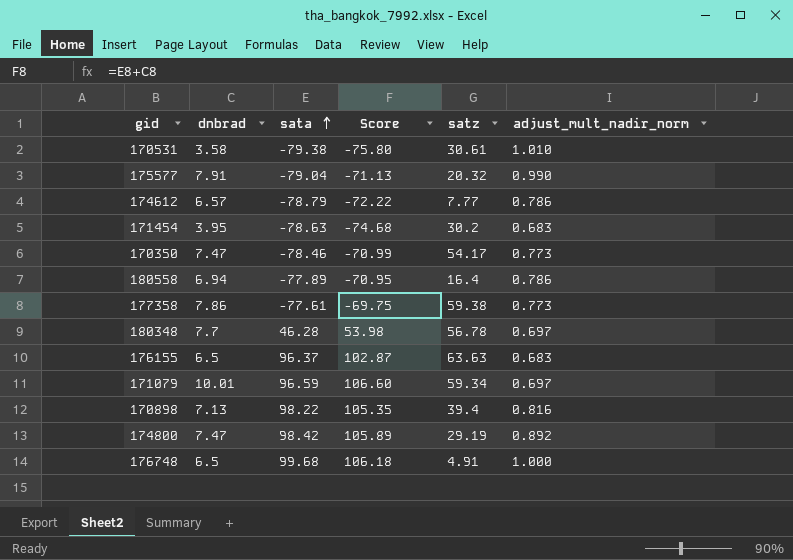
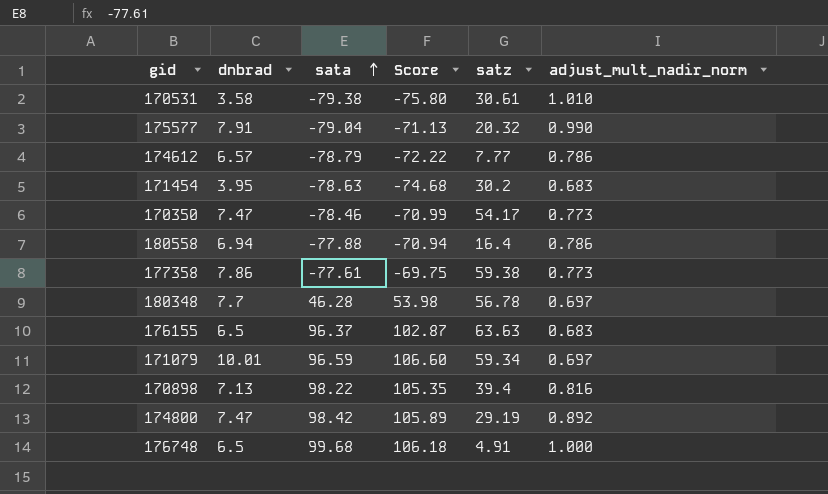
180558 | sata: -77.89 -> -77.88
180558 | Score: -70.95 -> -70.94

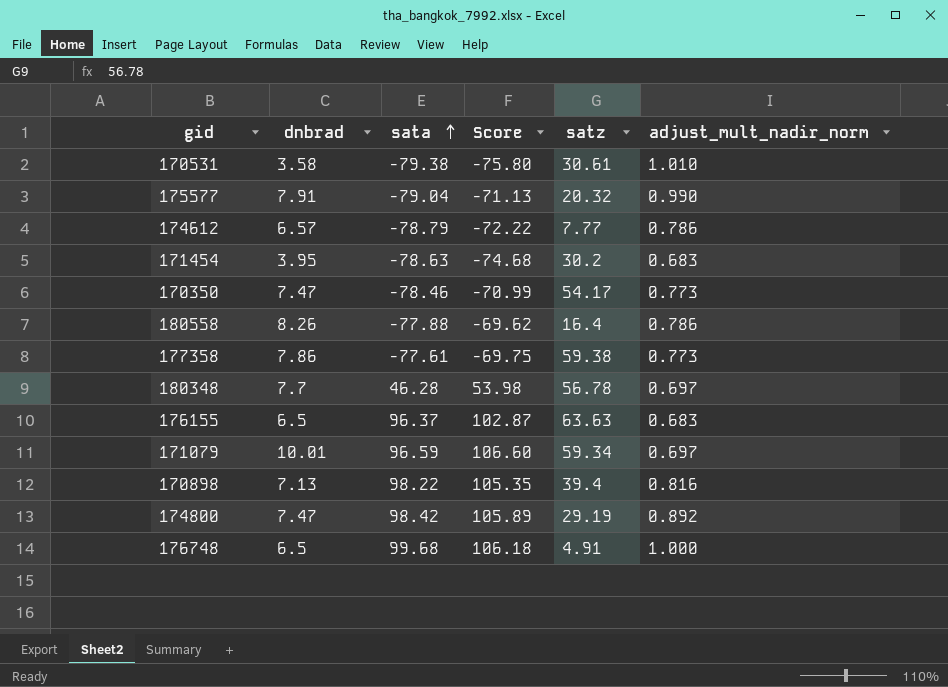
180558 | dnbrad: 6.94 -> 8.26
180558 | Score: -70.94 -> -69.62

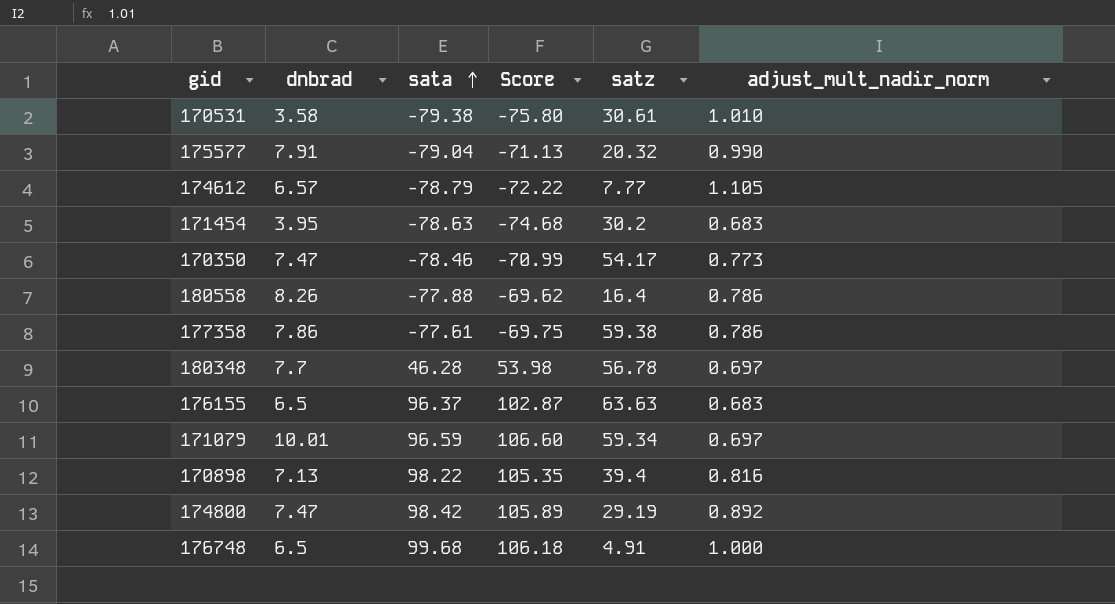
174612 | adjust_mult_nadir_norm: 0.786 -> 1.105
177358 | adjust_mult_nadir_norm: 0.773 -> 0.786

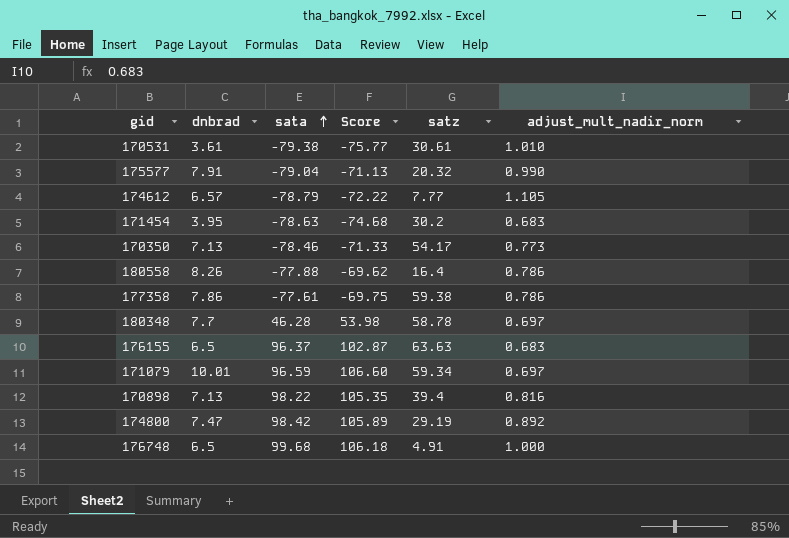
170531 | dnbrad: 3.58 -> 3.61
170531 | Score: -75.80 -> -75.77
170350 | dnbrad: 7.47 -> 7.13
170350 | Score: -70.99 -> -71.33
180348 | satz: 56.78 -> 58.78

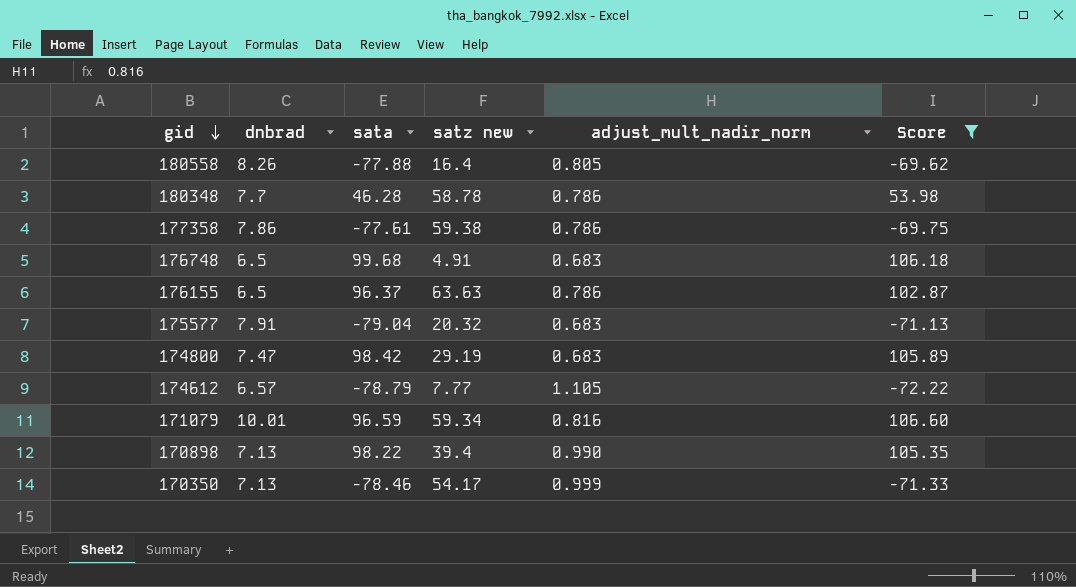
filter: none -> Score >= -72.22
row order: sata ascending -> gid descending
column name: satz -> satz new
column Score | position: 4 -> 6
180558 | adjust_mult_nadir_norm: 0.786 -> 0.805
180348 | adjust_mult_nadir_norm: 0.697 -> 0.786
176748 | adjust_mult_nadir_norm: 1.000 -> 0.683
176155 | adjust_mult_nadir_norm: 0.683 -> 0.786
175577 | adjust_mult_nadir_norm: 0.990 -> 0.683
174800 | adjust_mult_nadir_norm: 0.892 -> 0.683
171079 | adjust_mult_nadir_norm: 0.697 -> 0.816
170898 | adjust_mult_nadir_norm: 0.816 -> 0.990
170350 | adjust_mult_nadir_norm: 0.773 -> 0.999

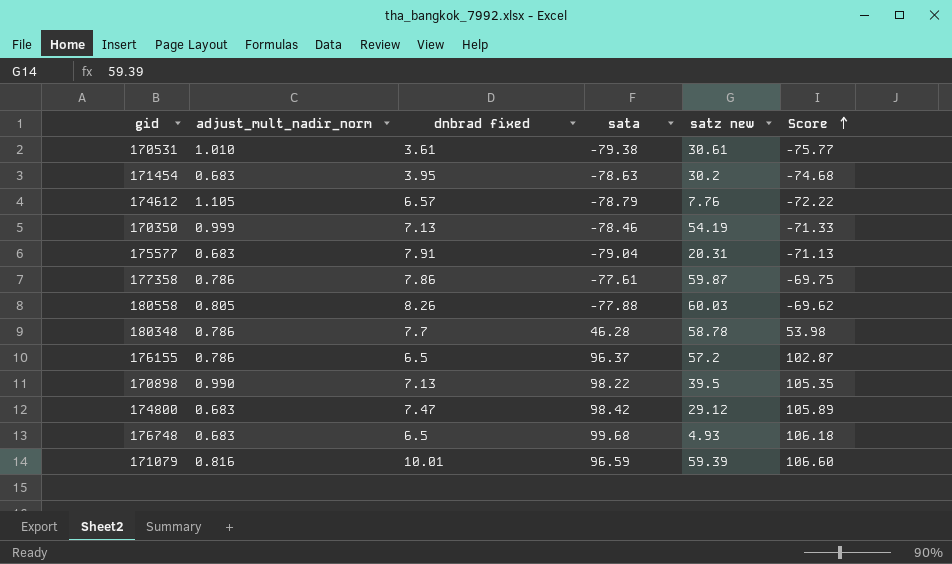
filter: Score >= -72.22 -> none
row order: gid descending -> Score ascending
column adjust_mult_nadir_norm | position: 5 -> 2
column name: dnbrad -> dnbrad fixed
174612 | satz new: 7.77 -> 7.76
170350 | satz new: 54.17 -> 54.19
175577 | satz new: 20.32 -> 20.31
177358 | satz new: 59.38 -> 59.87
180558 | satz new: 16.4 -> 60.03
176155 | satz new: 63.63 -> 57.2
170898 | satz new: 39.4 -> 39.5
174800 | satz new: 29.19 -> 29.12
176748 | satz new: 4.91 -> 4.93
171079 | satz new: 59.34 -> 59.39

